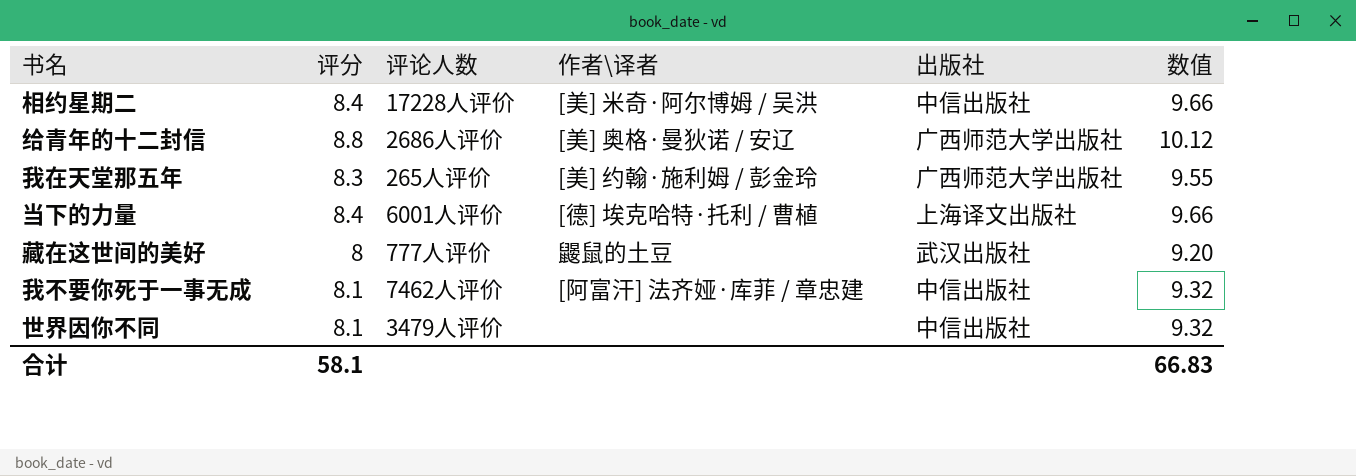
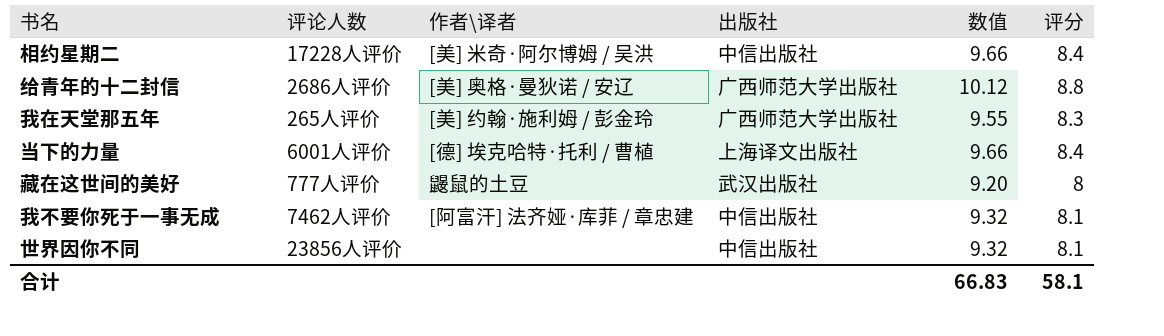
column 评分 | position: 2 -> 6
世界因你不同 | 评论人数: 3479人评价 -> 23856人评价

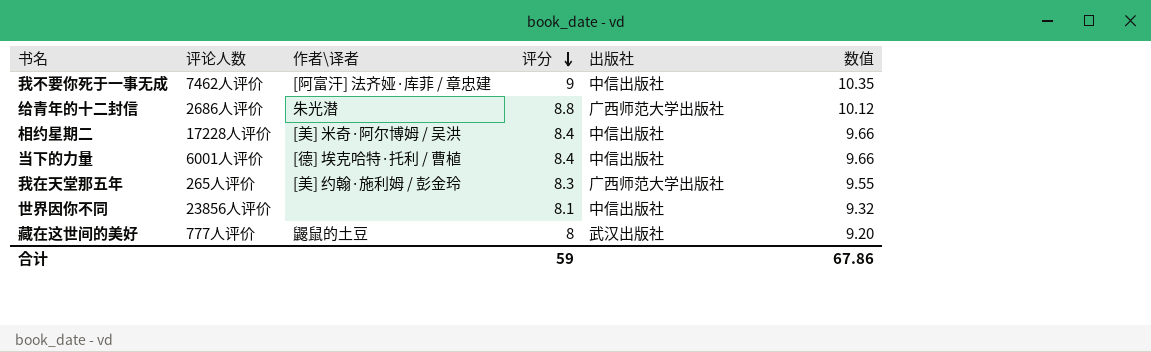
row order: none -> 评分 descending
column 评分 | position: 6 -> 4
我不要你死于一事无成 | 评分: 8.1 -> 9
我不要你死于一事无成 | 数值: 9.32 -> 10.35
给青年的十二封信 | 作者\译者: [美] 奥格·曼狄诺 / 安辽 -> 朱光潜
当下的力量 | 出版社: 上海译文出版社 -> 中信出版社
合计 | 评分: 58.1 -> 59
合计 | 数值: 66.83 -> 67.86

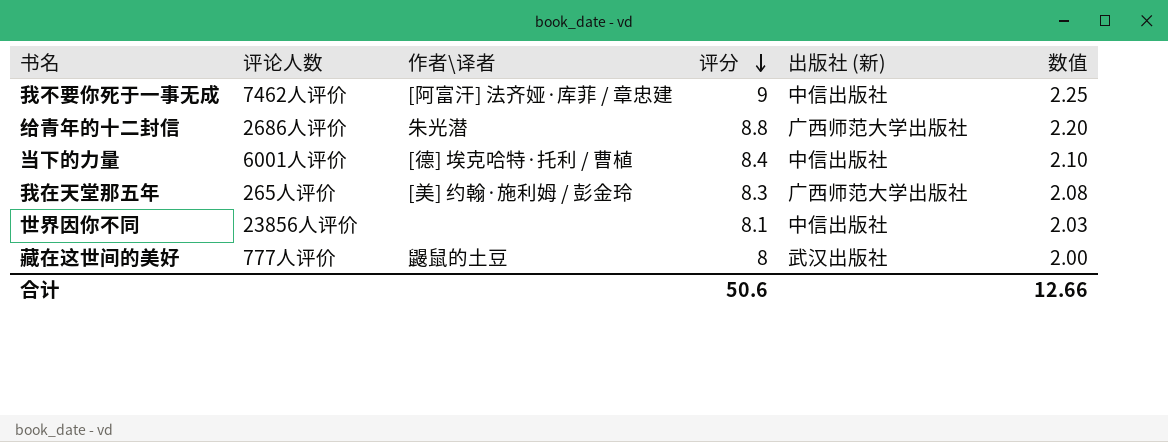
column name: 出版社 -> 出版社 (新)
column 数值 | formula: [评分] * 1.15 -> [评分] * 0.25
row 相约星期二: 17228人评价 | [美] 米奇·阿尔博姆 / 吴洪 | 8.4 | 中信出版社 | 9.66 -> none
合计 | 评分: 59 -> 50.6
合计 | 数值: 67.86 -> 12.66

